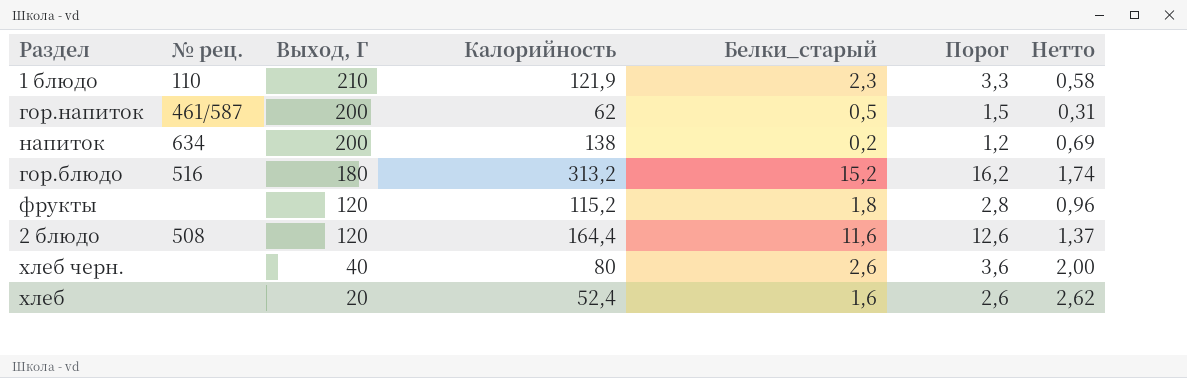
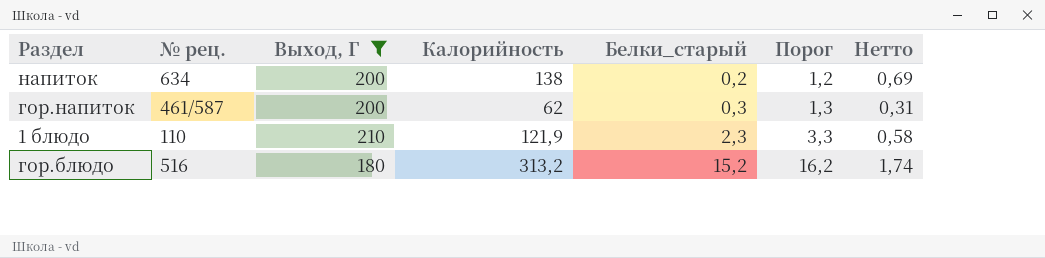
filter: none -> Выход, Г >= 180
row order: Выход, Г descending -> Белки_старый ascending
гор.напиток | Белки_старый: 0,5 -> 0,3
гор.напиток | Порог: 1,5 -> 1,3

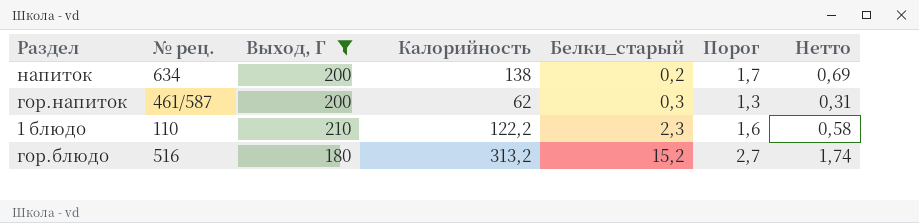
column Порог | formula: [Белки_старый] + 1 -> [Нетто] + 1
1 блюдо | Калорийность: 121,9 -> 122,2

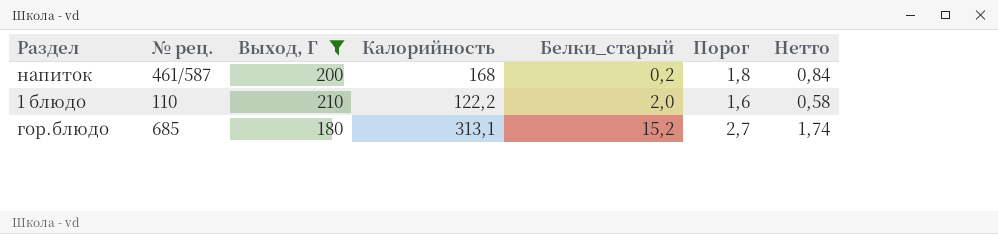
row гор.напиток: 461/587 | 200 | 62 | 0,3 | 1,3 | 0,31 -> none
напиток | № рец.: 634 -> 461/587
напиток | Калорийность: 138 -> 168
напиток | Порог: 1,7 -> 1,8
напиток | Нетто: 0,69 -> 0,84
1 блюдо | Белки_старый: 2,3 -> 2,0
гор.блюдо | № рец.: 516 -> 685
гор.блюдо | Калорийность: 313,2 -> 313,1

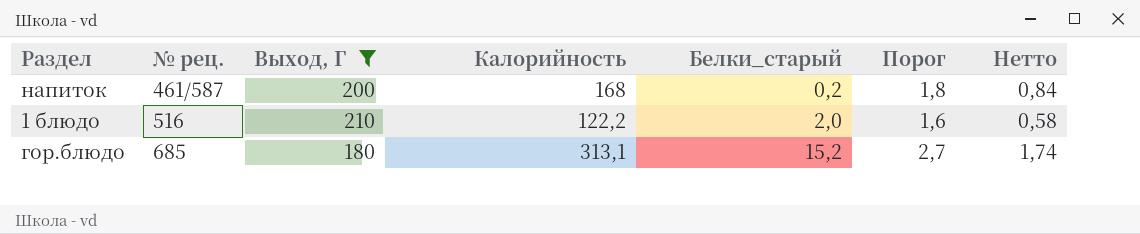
1 блюдо | № рец.: 110 -> 516

